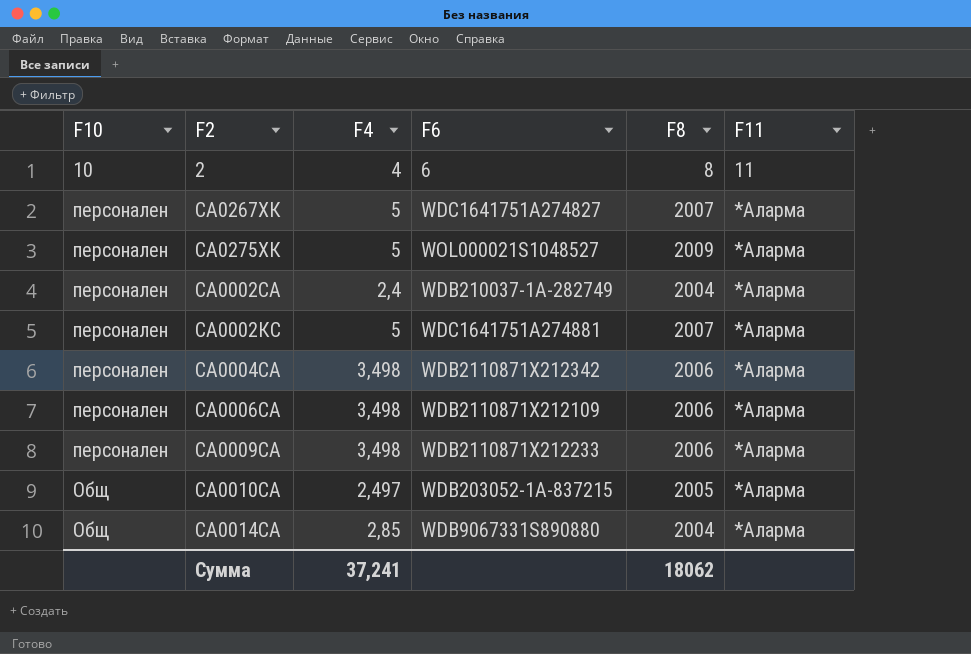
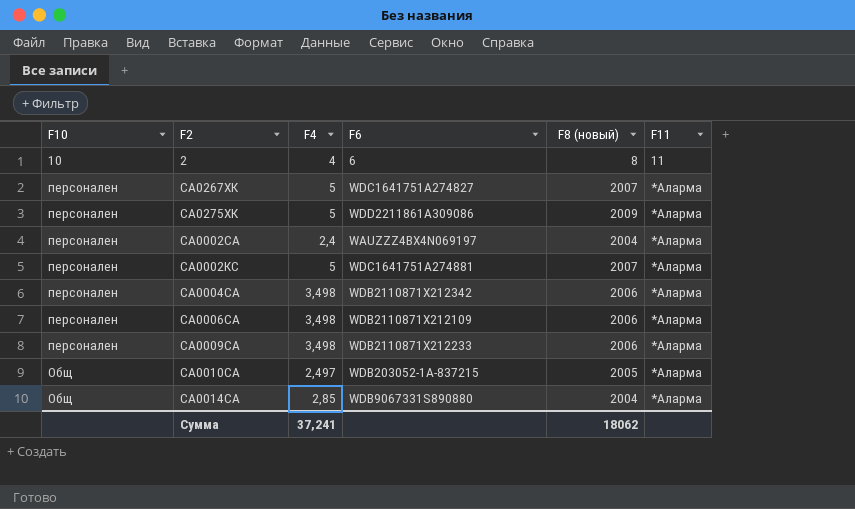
column name: F8 -> F8 (новый)
СА0275ХК | F6: WOL000021S1048527 -> WDD2211861А309086
СА0002СА | F6: WDB210037-1A-282749 -> WAUZZZ4BX4N069197

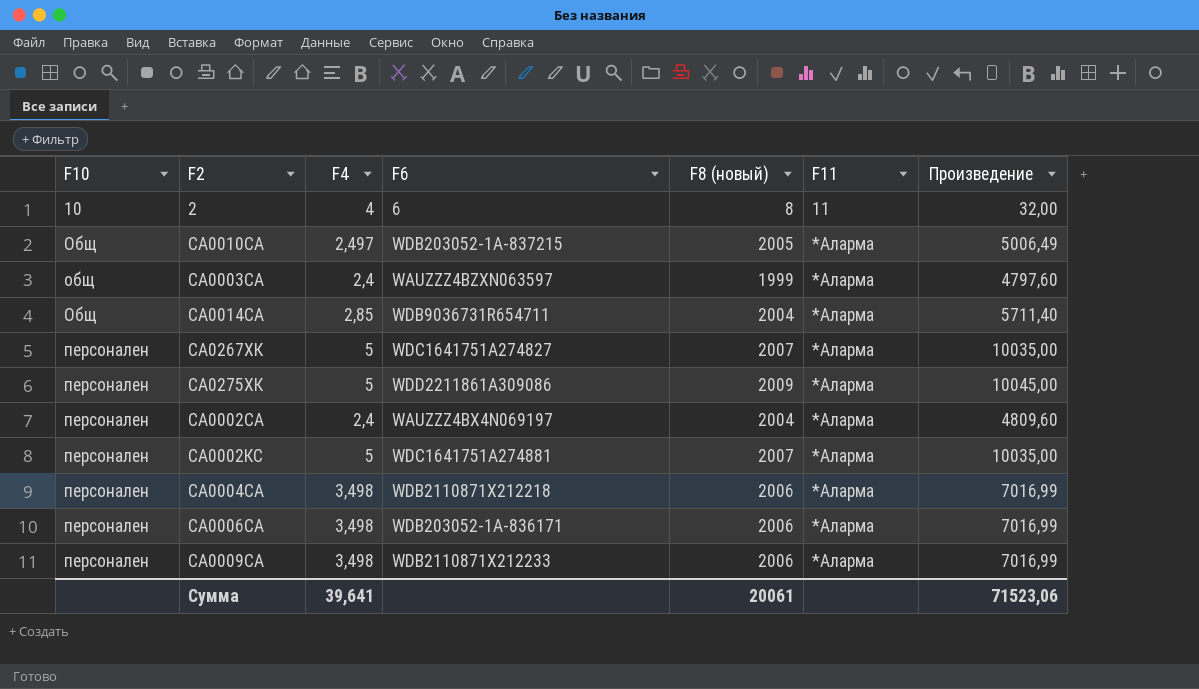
row order: F11 ascending -> F10 ascending
column Произведение | formula: none -> [F4] * [F8 (новый)]
row СА0003СА: none -> общ | 2,4 | WAUZZZ4BZXN063597 | 1999 | *Аларма | 4797,60
СА0014СА | F6: WDB9067331S890880 -> WDB9036731R654711
СА0004СА | F6: WDB2110871Х212342 -> WDB2110871Х212218
СА0006СА | F6: WDB2110871Х212109 -> WDB203052-1А-836171
Сумма | F4: 37,241 -> 39,641
Сумма | F8 (новый): 18062 -> 20061

